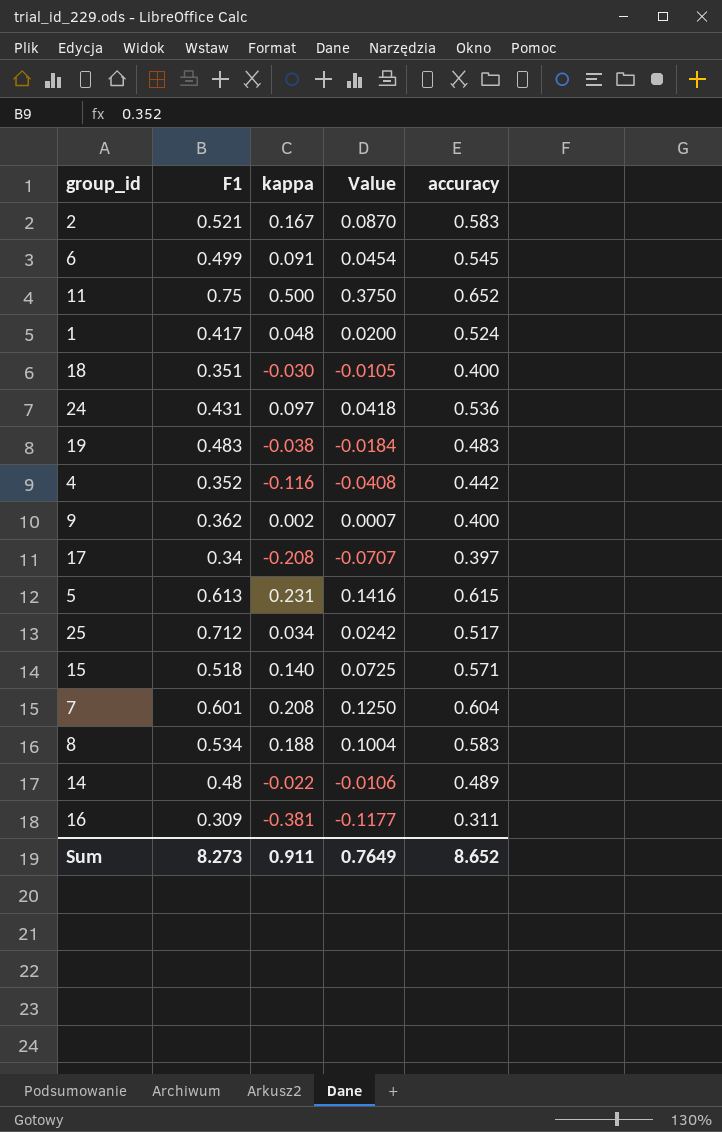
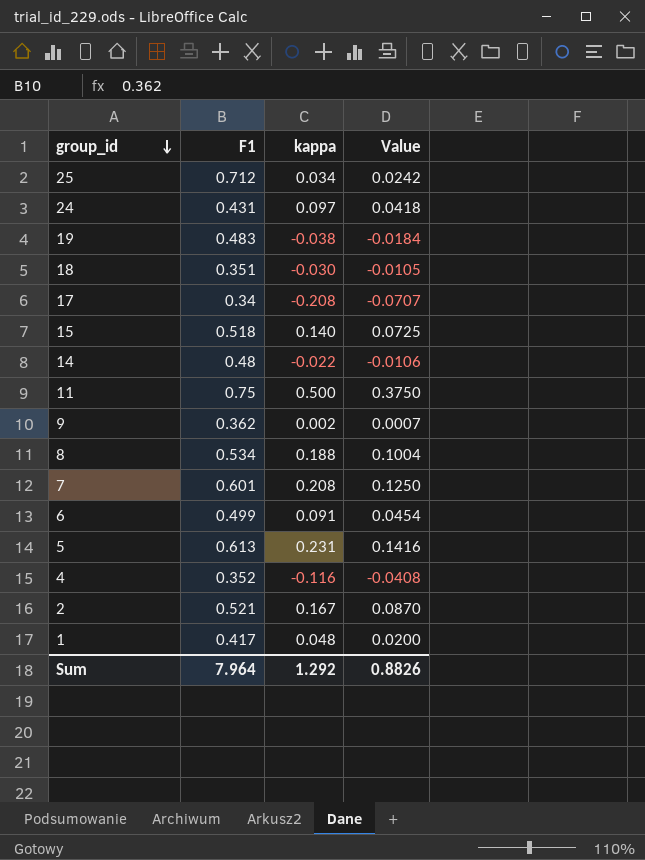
row order: none -> group_id descending
column accuracy | position: 5 -> none
row 16: 0.309 | -0.381 | -0.1177 | 0.311 -> none
Sum | F1: 8.273 -> 7.964
Sum | kappa: 0.911 -> 1.292
Sum | Value: 0.7649 -> 0.8826

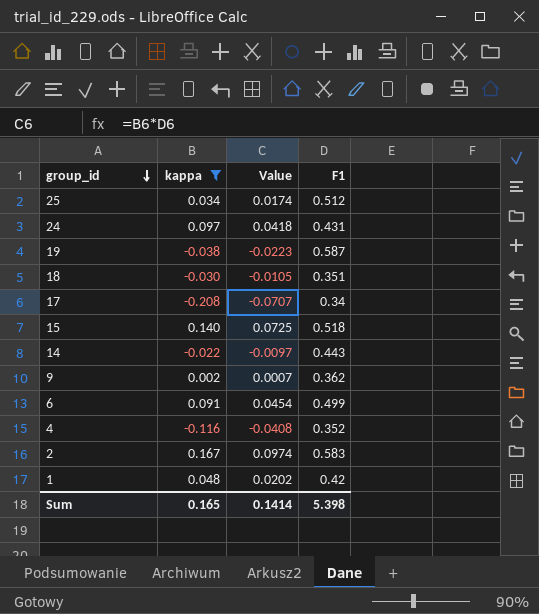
filter: none -> kappa <= 0.167
column F1 | position: 2 -> 4
25 | Value: 0.0242 -> 0.0174
25 | F1: 0.712 -> 0.512
19 | Value: -0.0184 -> -0.0223
19 | F1: 0.483 -> 0.587
14 | Value: -0.0106 -> -0.0097
14 | F1: 0.48 -> 0.443
2 | Value: 0.0870 -> 0.0974
2 | F1: 0.521 -> 0.583
1 | Value: 0.0200 -> 0.0202
1 | F1: 0.417 -> 0.42
Sum | kappa: 1.292 -> 0.165
Sum | Value: 0.8826 -> 0.1414
Sum | F1: 7.964 -> 5.398

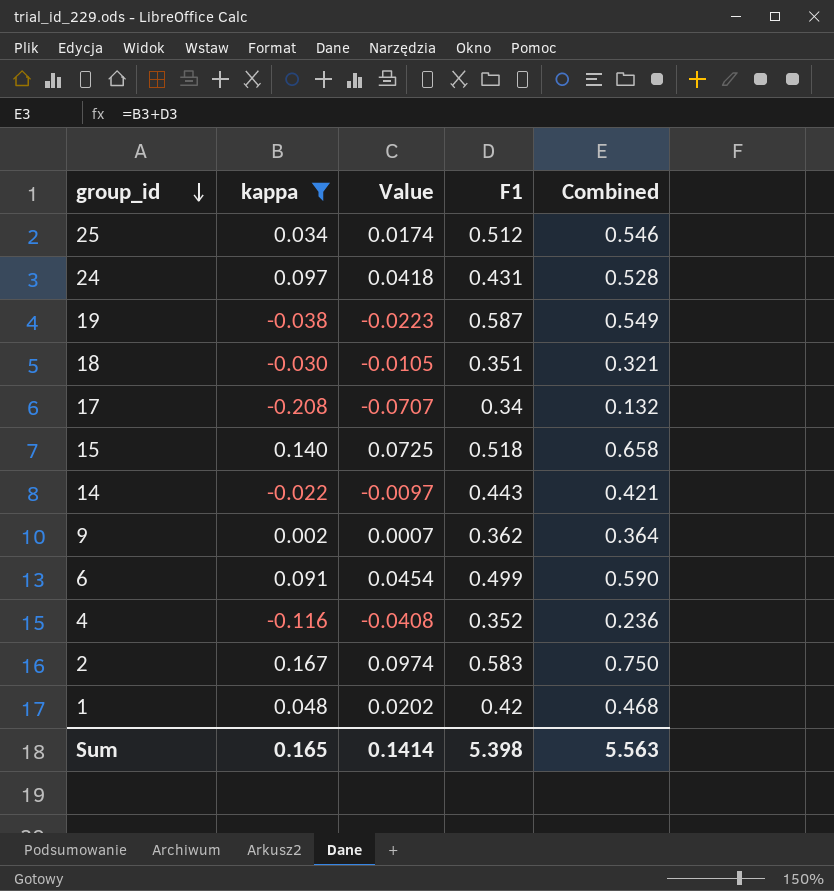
column Combined | formula: none -> [kappa] + [F1]

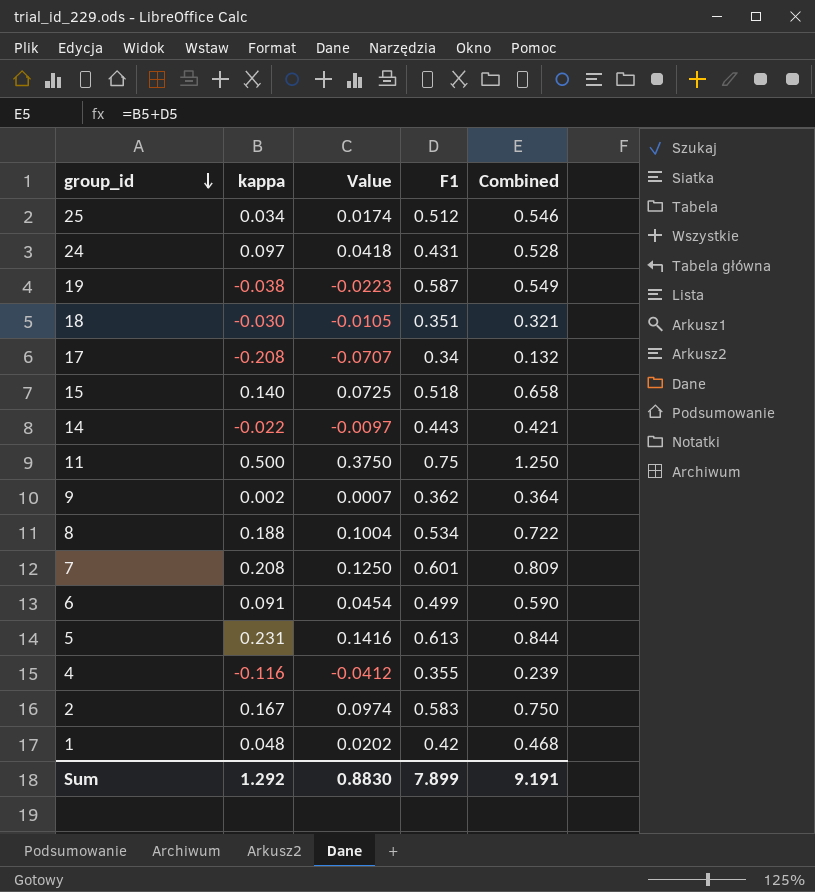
filter: kappa <= 0.167 -> none
4 | Value: -0.0408 -> -0.0412
4 | F1: 0.352 -> 0.355
4 | Combined: 0.236 -> 0.239
Sum | kappa: 0.165 -> 1.292
Sum | Value: 0.1414 -> 0.8830
Sum | F1: 5.398 -> 7.899
Sum | Combined: 5.563 -> 9.191

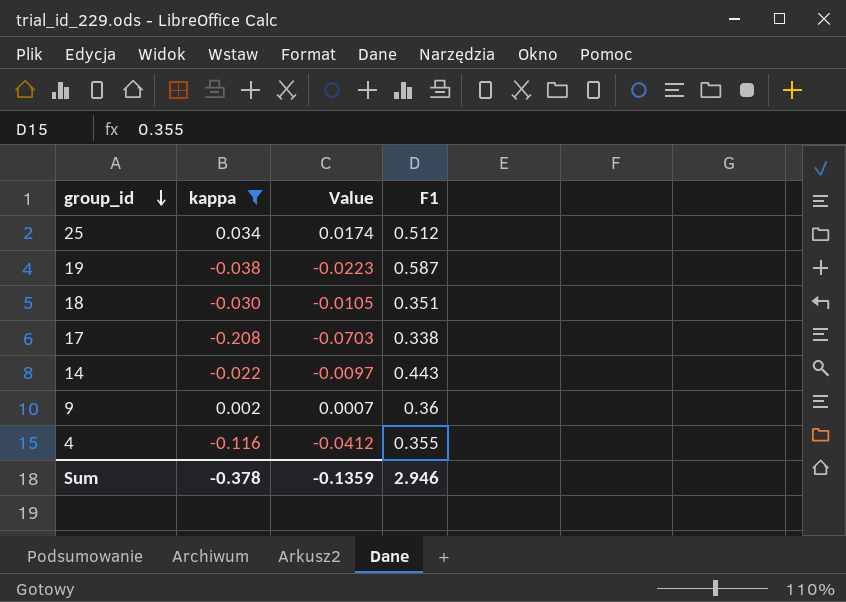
filter: none -> kappa <= 0.034
column Combined | formula: [kappa] + [F1] -> none
17 | Value: -0.0707 -> -0.0703
17 | F1: 0.34 -> 0.338
9 | F1: 0.362 -> 0.36
Sum | kappa: 1.292 -> -0.378
Sum | Value: 0.8830 -> -0.1359
Sum | F1: 7.899 -> 2.946

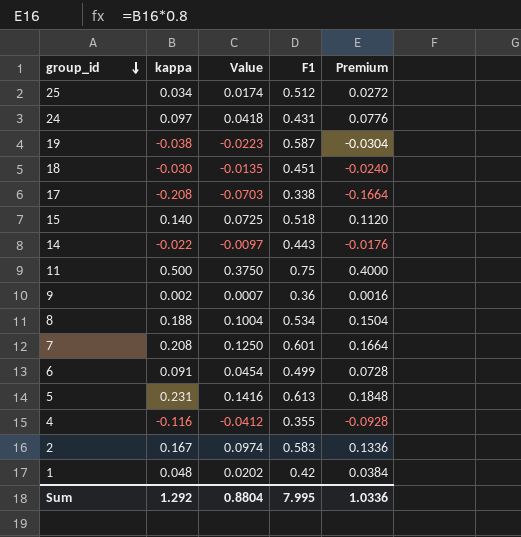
filter: kappa <= 0.034 -> none
column Premium | formula: none -> [kappa] * 0.8
18 | Value: -0.0105 -> -0.0135
18 | F1: 0.351 -> 0.451
Sum | kappa: -0.378 -> 1.292
Sum | Value: -0.1359 -> 0.8804
Sum | F1: 2.946 -> 7.995

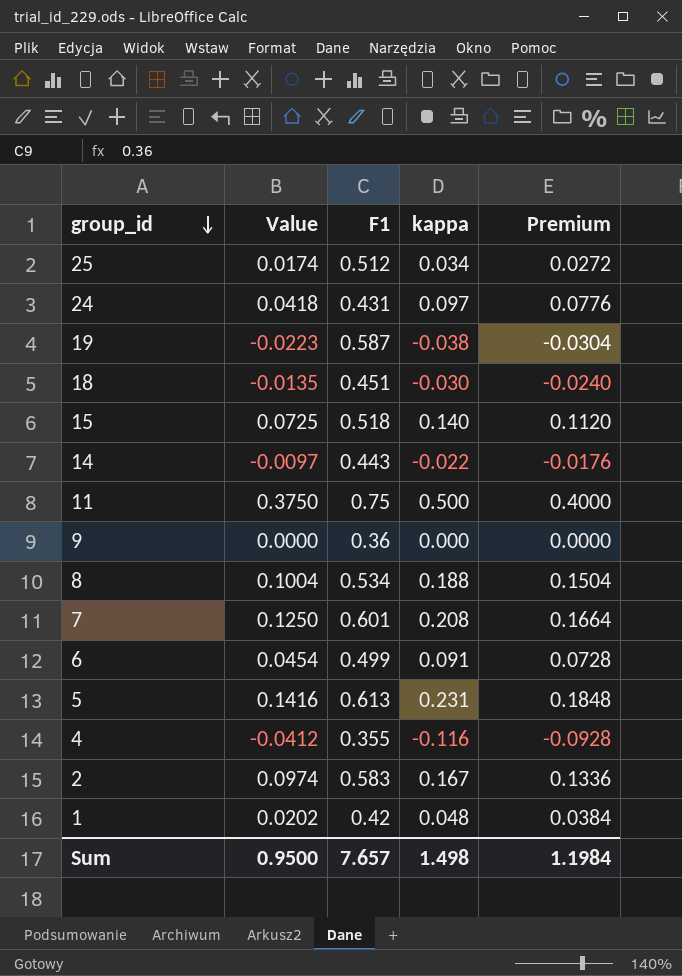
column kappa | position: 2 -> 4
row 17: -0.208 | -0.0703 | 0.338 | -0.1664 -> none
9 | Value: 0.0007 -> 0.0000
9 | kappa: 0.002 -> 0.000
9 | Premium: 0.0016 -> 0.0000
Sum | Value: 0.8804 -> 0.9500
Sum | F1: 7.995 -> 7.657
Sum | kappa: 1.292 -> 1.498
Sum | Premium: 1.0336 -> 1.1984

